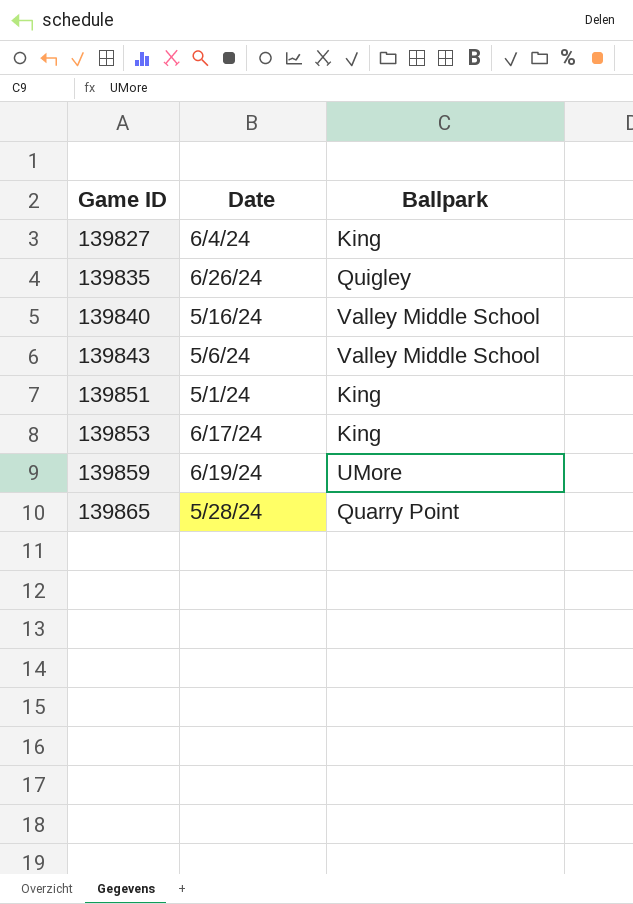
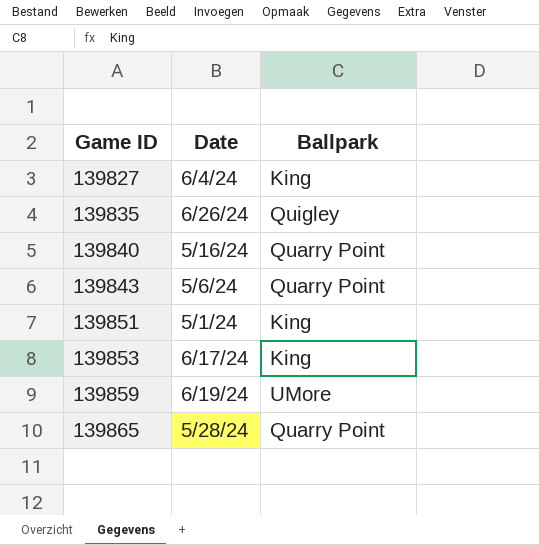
139840 | Ballpark: Valley Middle School -> Quarry Point
139843 | Ballpark: Valley Middle School -> Quarry Point

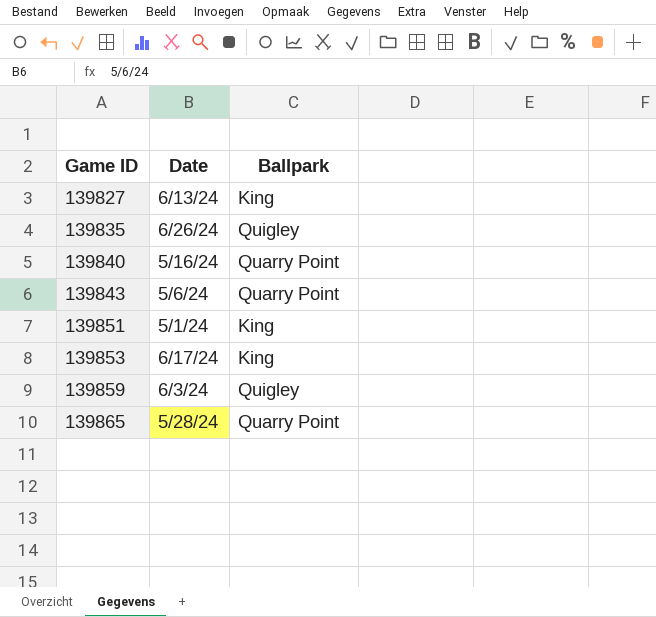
139827 | Date: 6/4/24 -> 6/13/24
139859 | Date: 6/19/24 -> 6/3/24
139859 | Ballpark: UMore -> Quigley

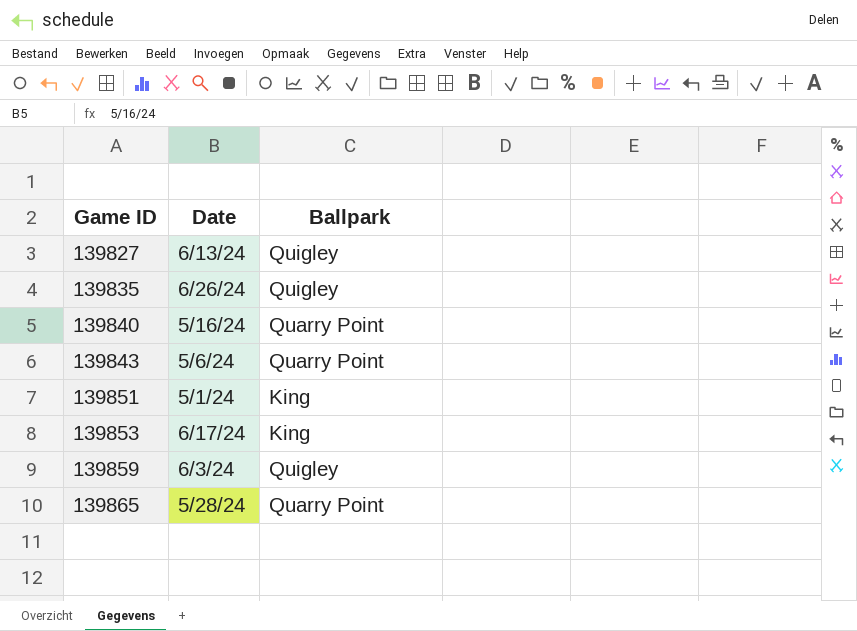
139827 | Ballpark: King -> Quigley

